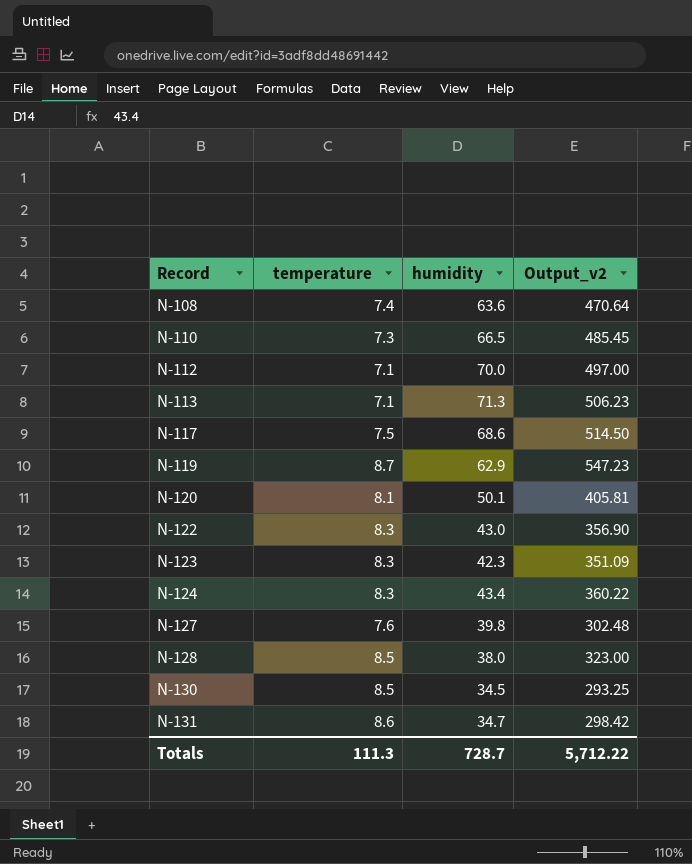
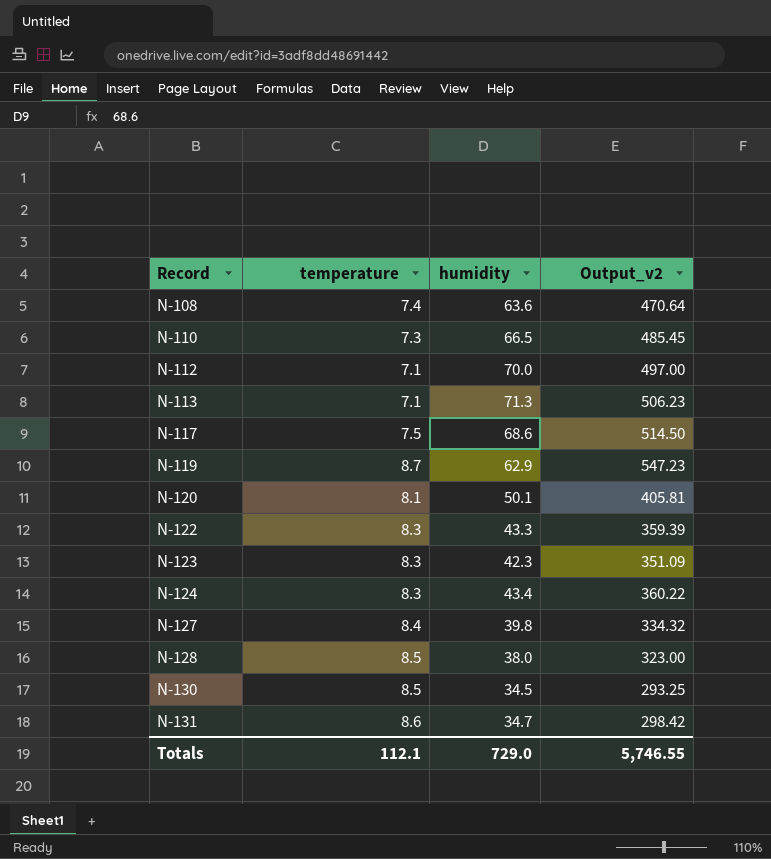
N-122 | humidity: 43.0 -> 43.3
N-122 | Output_v2: 356.90 -> 359.39
N-127 | temperature: 7.6 -> 8.4
N-127 | Output_v2: 302.48 -> 334.32
Totals | temperature: 111.3 -> 112.1
Totals | humidity: 728.7 -> 729.0
Totals | Output_v2: 5,712.22 -> 5,746.55

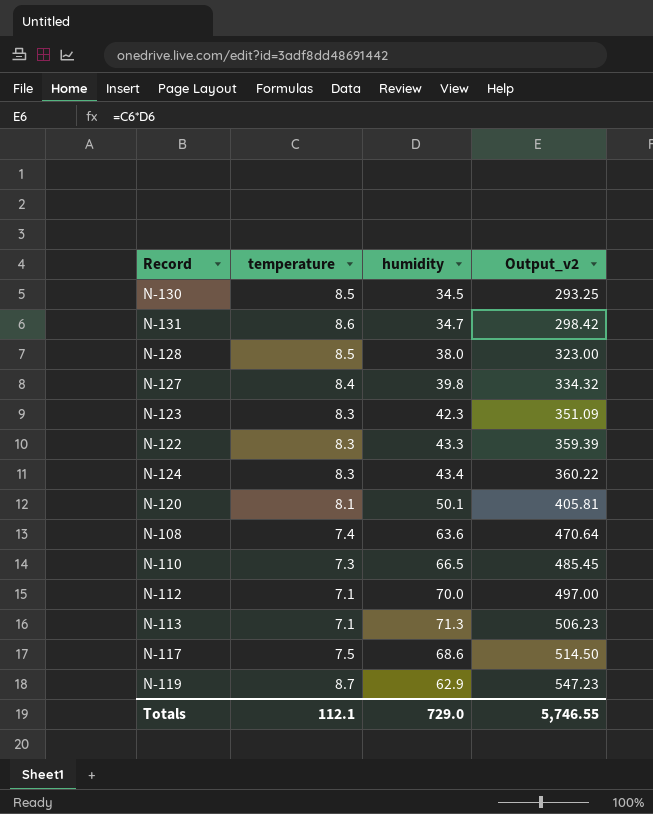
row order: Record ascending -> Output_v2 ascending

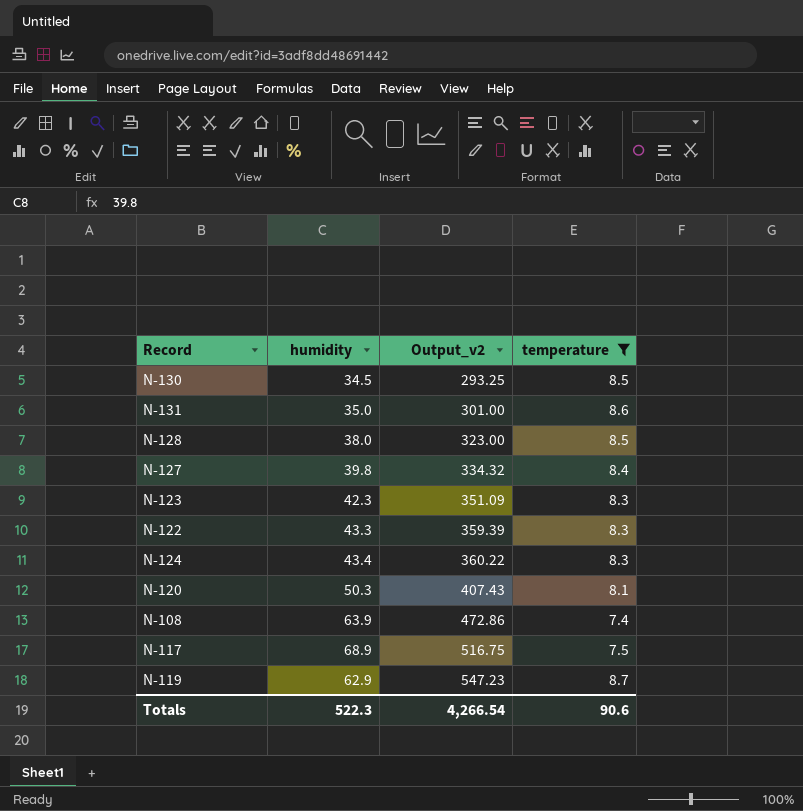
filter: none -> temperature >= 7.4
column temperature | position: 2 -> 4
N-131 | humidity: 34.7 -> 35.0
N-131 | Output_v2: 298.42 -> 301.00
N-120 | humidity: 50.1 -> 50.3
N-120 | Output_v2: 405.81 -> 407.43
N-108 | humidity: 63.6 -> 63.9
N-108 | Output_v2: 470.64 -> 472.86
N-117 | humidity: 68.6 -> 68.9
N-117 | Output_v2: 514.50 -> 516.75
Totals | humidity: 729.0 -> 522.3
Totals | Output_v2: 5,746.55 -> 4,266.54
Totals | temperature: 112.1 -> 90.6

